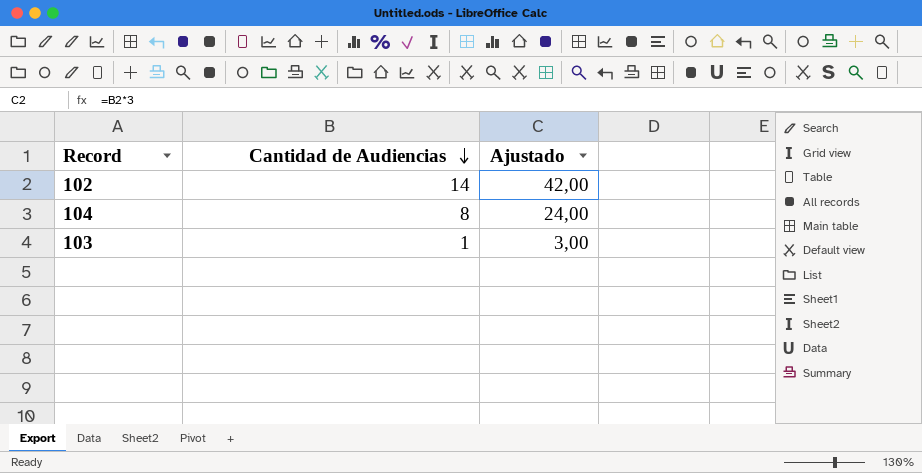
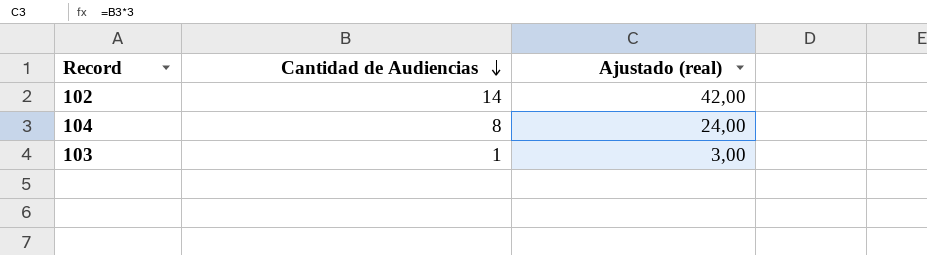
column name: Ajustado -> Ajustado (real)

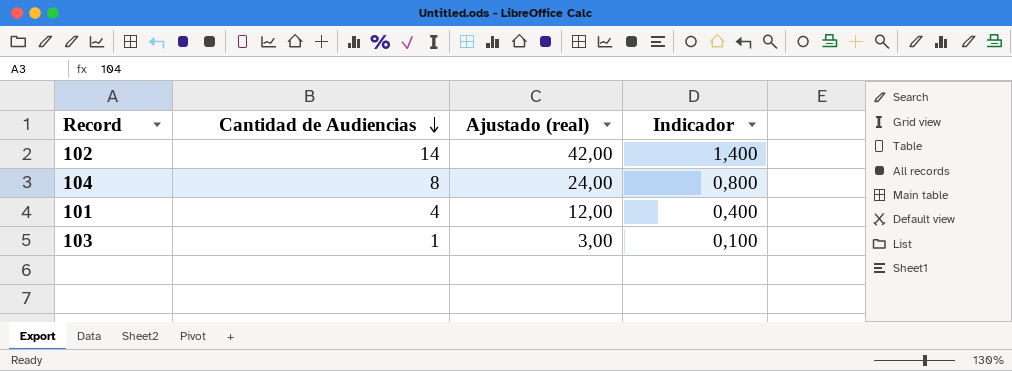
column Indicador | formula: none -> [Cantidad de Audiencias] * 0,1
row 101: none -> 4 | 12,00 | 0,400

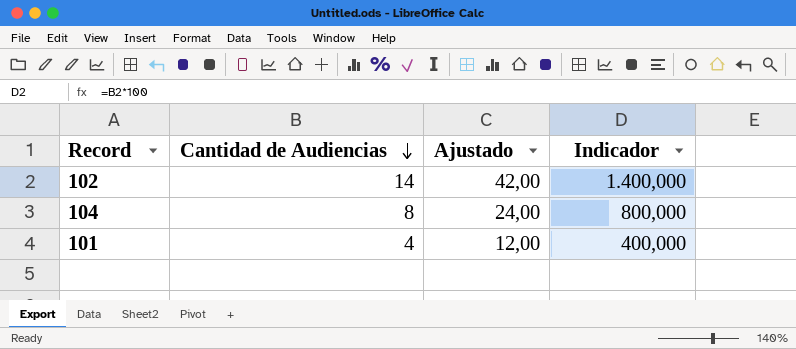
column name: Ajustado (real) -> Ajustado
column Indicador | formula: [Cantidad de Audiencias] * 0,1 -> [Cantidad de Audiencias] * 100
row 103: 1 | 3,00 | 0,100 -> none

